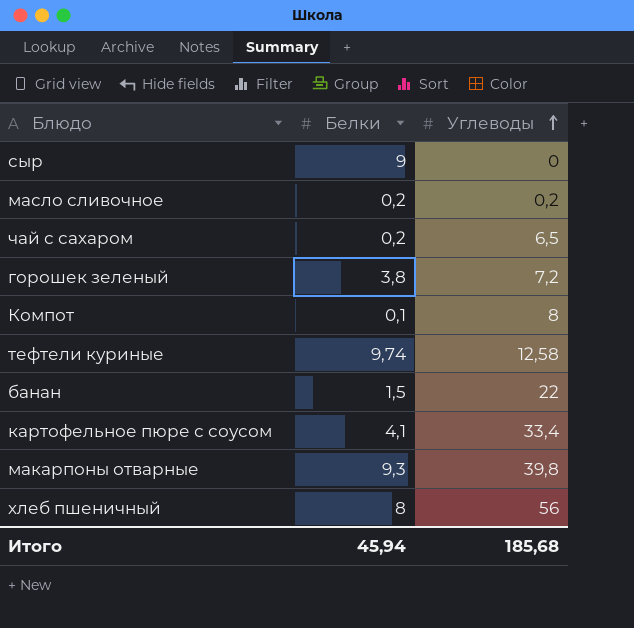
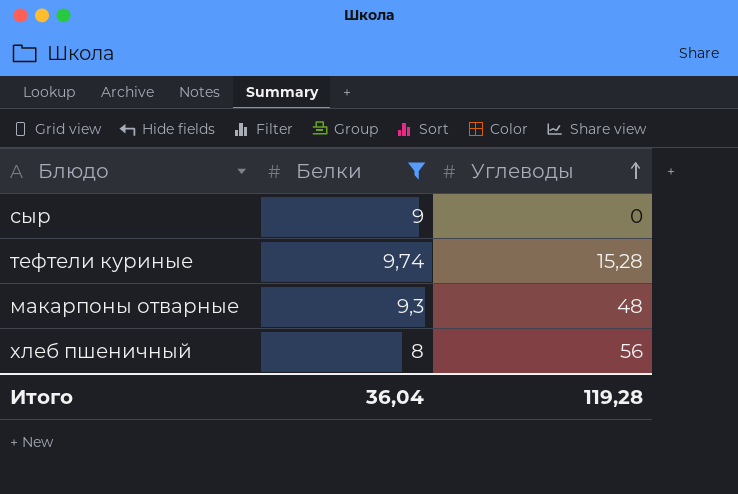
filter: none -> Белки >= 8
тефтели куриные | Углеводы: 12,58 -> 15,28
макарпоны отварные | Углеводы: 39,8 -> 48
Итого | Белки: 45,94 -> 36,04
Итого | Углеводы: 185,68 -> 119,28

